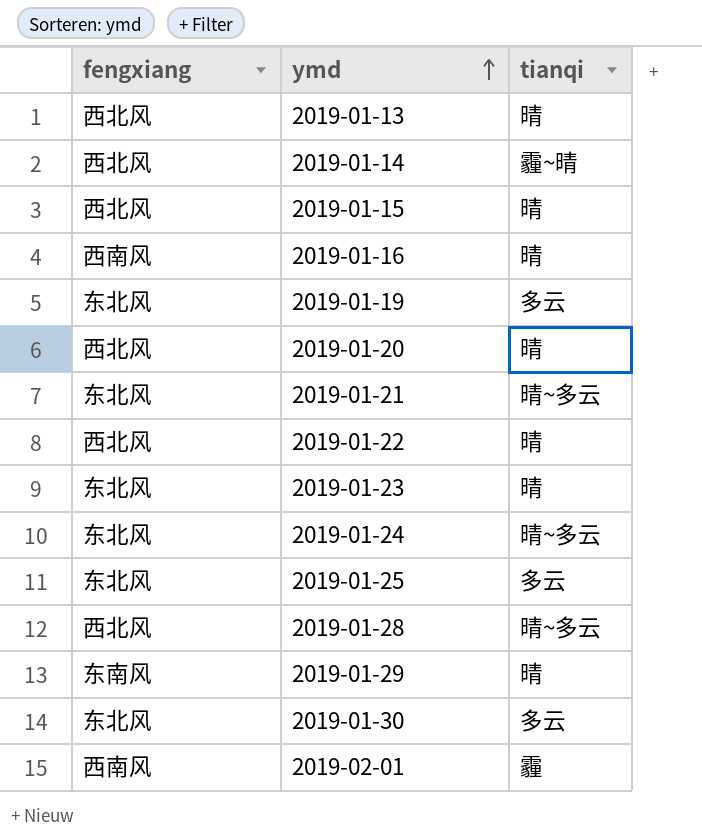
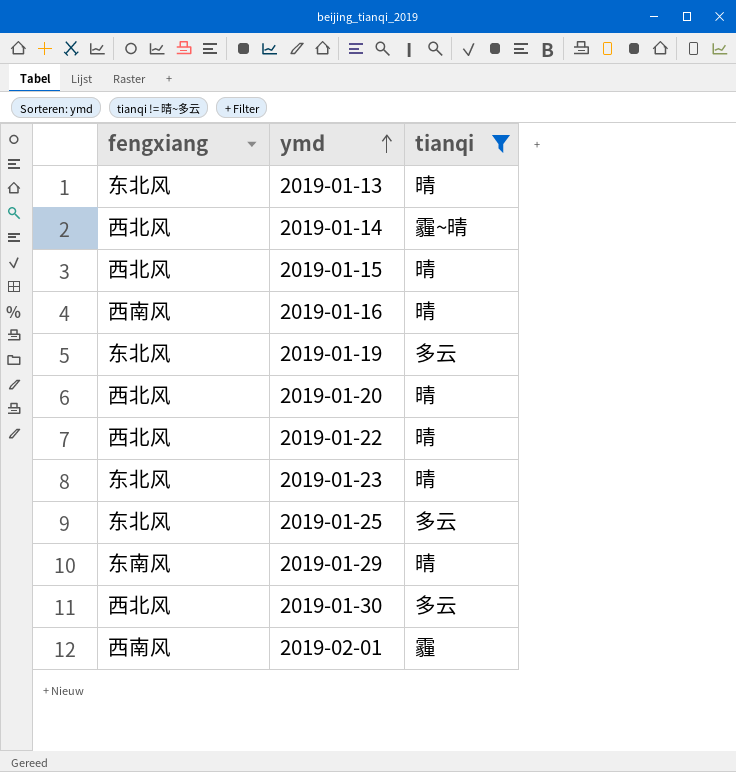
filter: none -> tianqi != 晴~多云
2019-01-13 | fengxiang: 西北风 -> 东北风
2019-01-30 | fengxiang: 东北风 -> 西北风

